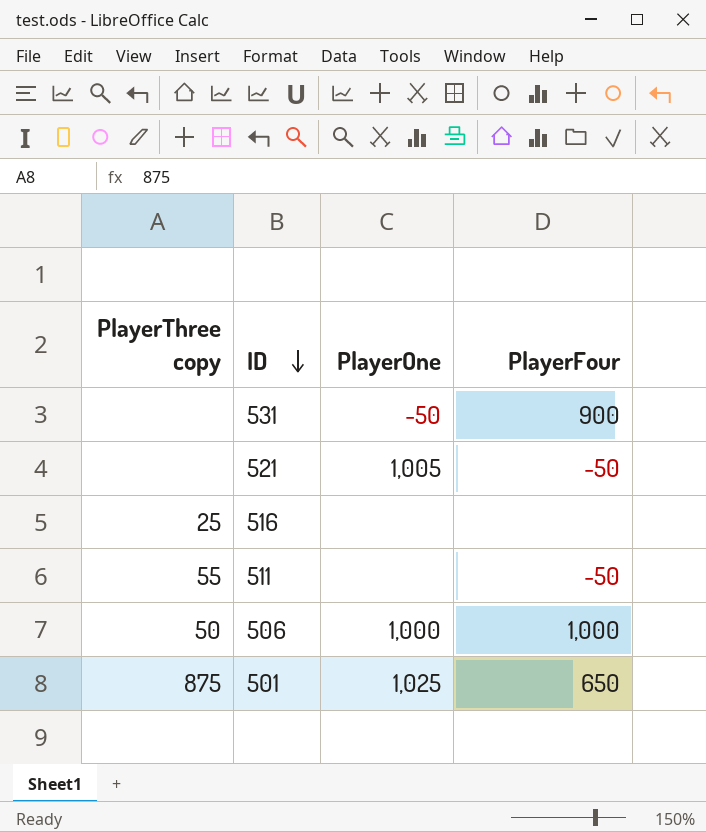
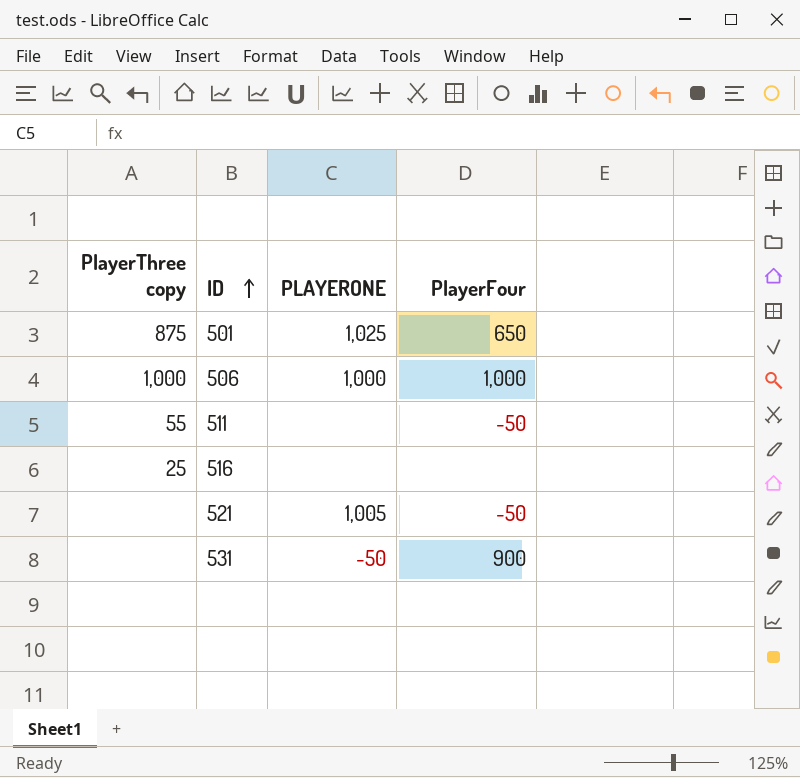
row order: ID descending -> ID ascending
column name: PlayerOne -> PLAYERONE
506 | PlayerThree copy: 50 -> 1,000

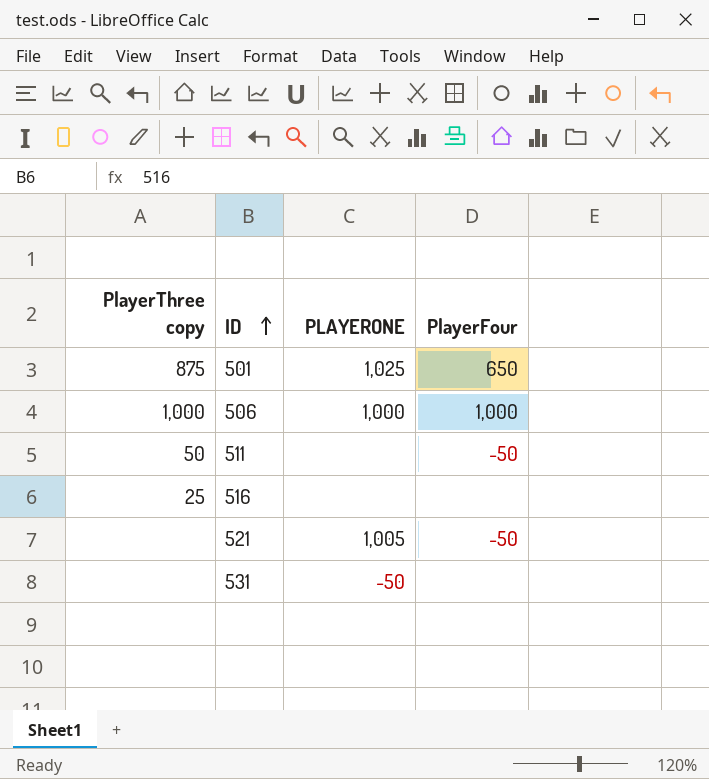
511 | PlayerThree copy: 55 -> 50
531 | PlayerFour: 900 -> none

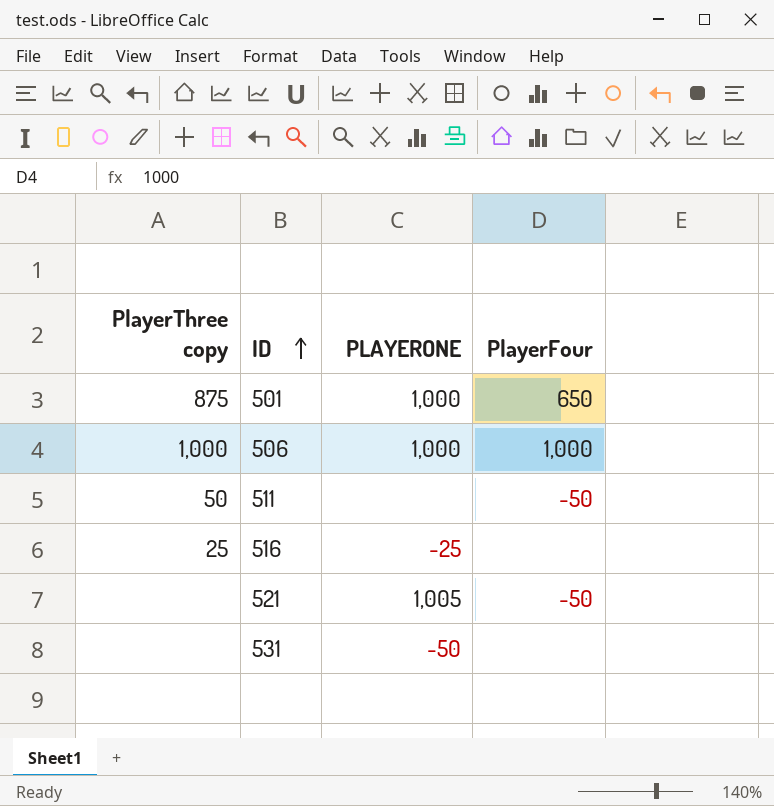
501 | PLAYERONE: 1,025 -> 1,000
516 | PLAYERONE: none -> -25

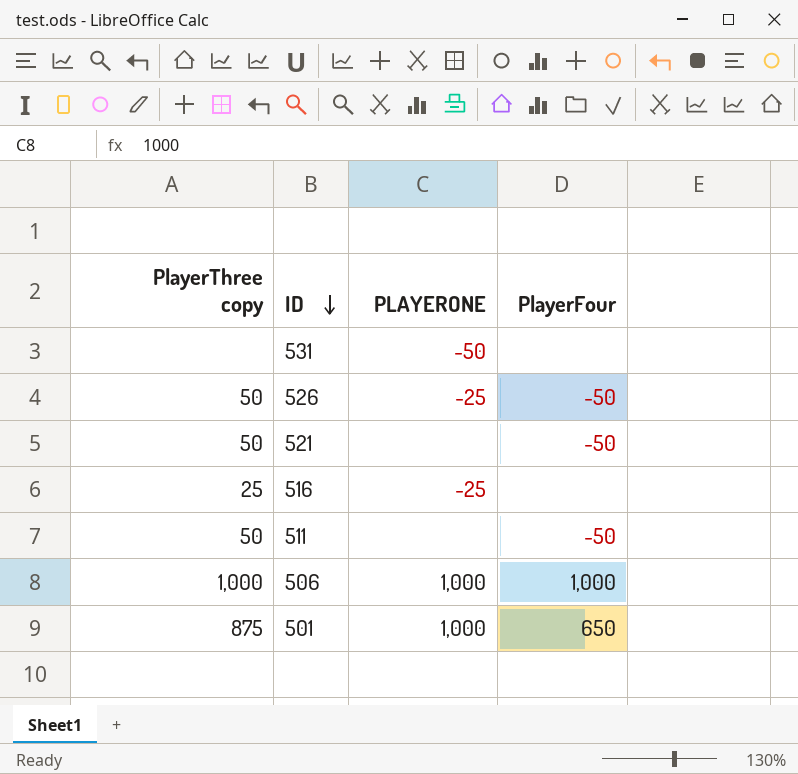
row order: ID ascending -> ID descending
row 526: none -> 50 | -25 | -50
521 | PlayerThree copy: none -> 50
521 | PLAYERONE: 1,005 -> none

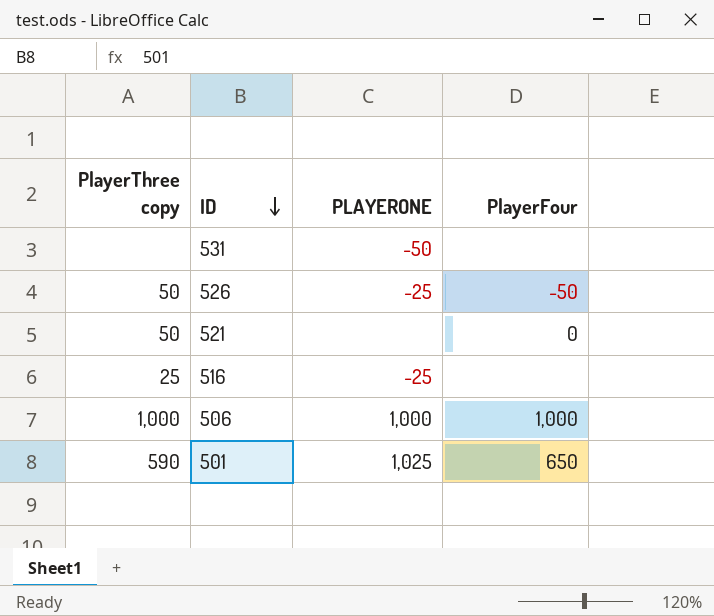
row 511: 50 | none | -50 -> none
521 | PlayerFour: -50 -> 0
501 | PlayerThree copy: 875 -> 590
501 | PLAYERONE: 1,000 -> 1,025

